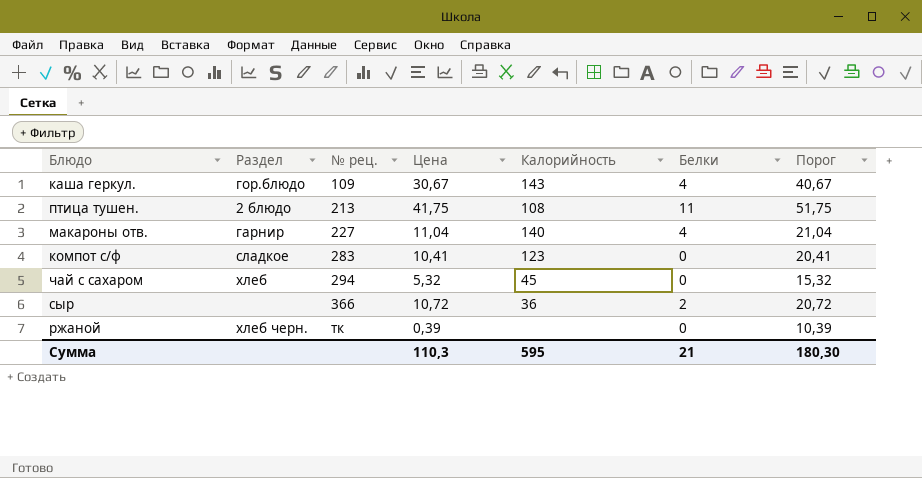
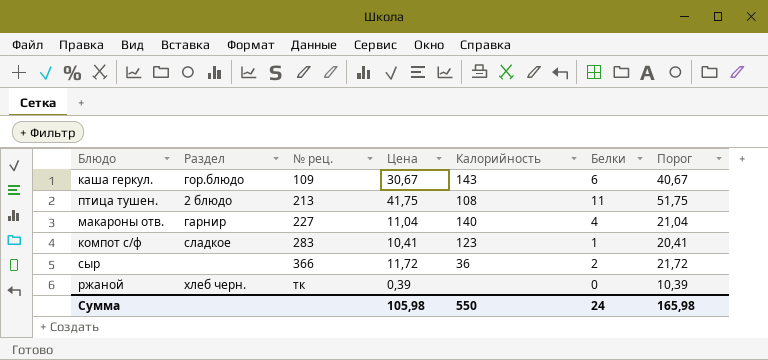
row чай с сахаром: хлеб | 294 | 5,32 | 45 | 0 | 15,32 -> none
каша геркул. | Белки: 4 -> 6
компот с/ф | Белки: 0 -> 1
сыр | Цена: 10,72 -> 11,72
сыр | Порог: 20,72 -> 21,72
Сумма | Цена: 110,3 -> 105,98
Сумма | Калорийность: 595 -> 550
Сумма | Белки: 21 -> 24
Сумма | Порог: 180,30 -> 165,98

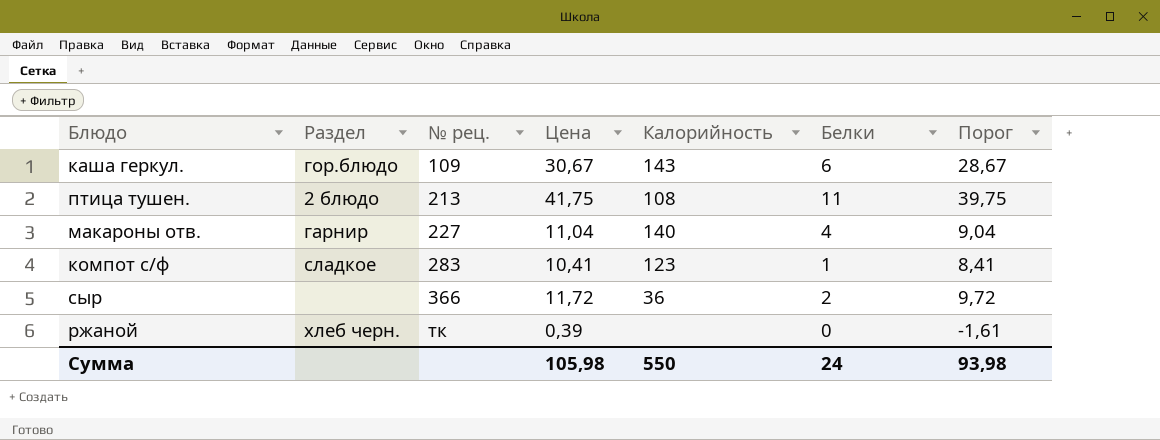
column Порог | formula: [Цена] + 10 -> [Цена] - 2
Сумма | Порог: 165,98 -> 93,98

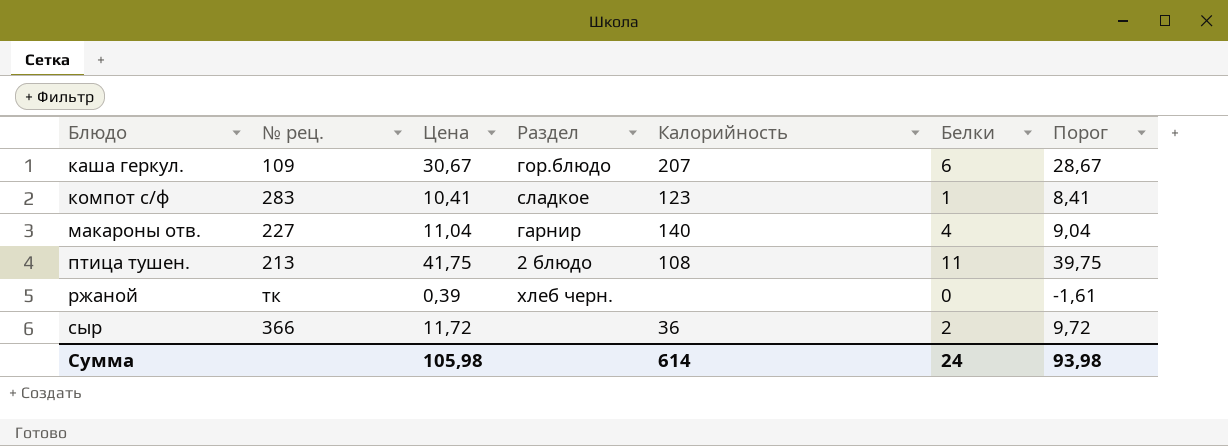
row order: № рец. ascending -> Блюдо ascending
column Раздел | position: 2 -> 4
каша геркул. | Калорийность: 143 -> 207
Сумма | Калорийность: 550 -> 614

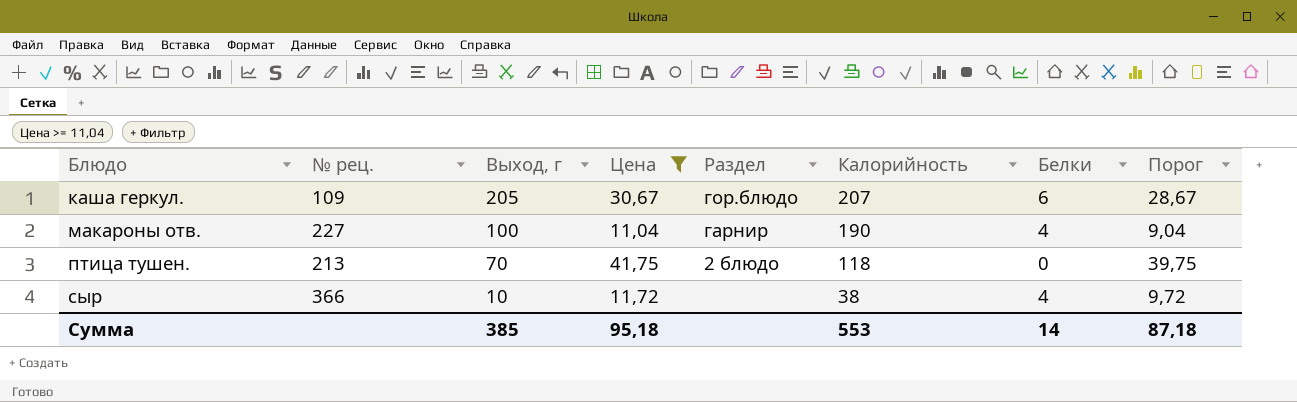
filter: none -> Цена >= 11,04
column Выход, г | position: none -> 3
макароны отв. | Калорийность: 140 -> 190
птица тушен. | Калорийность: 108 -> 118
птица тушен. | Белки: 11 -> 0
сыр | Калорийность: 36 -> 38
сыр | Белки: 2 -> 4
Сумма | Цена: 105,98 -> 95,18
Сумма | Калорийность: 614 -> 553
Сумма | Белки: 24 -> 14
Сумма | Порог: 93,98 -> 87,18

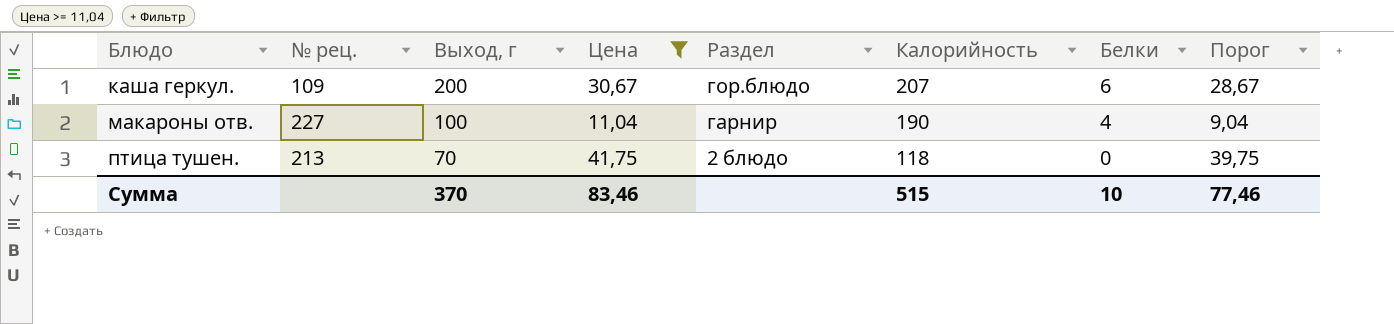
row сыр: 366 | 10 | 11,72 | none | 38 | 4 | 9,72 -> none
каша геркул. | Выход, г: 205 -> 200
Сумма | Выход, г: 385 -> 370
Сумма | Цена: 95,18 -> 83,46
Сумма | Калорийность: 553 -> 515
Сумма | Белки: 14 -> 10
Сумма | Порог: 87,18 -> 77,46

